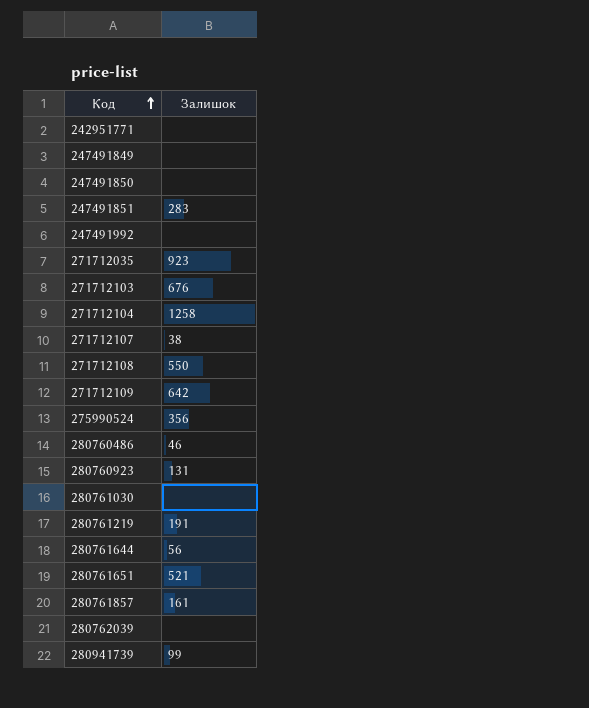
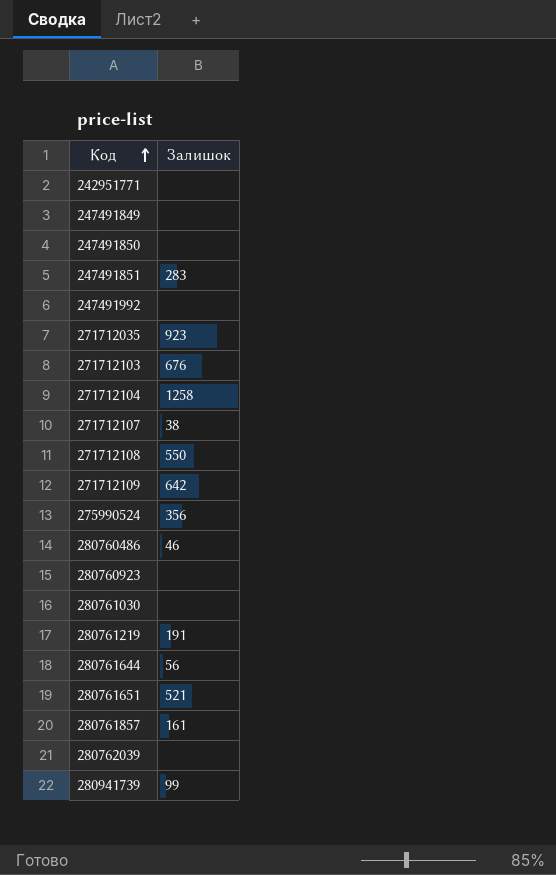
280760923 | Залишок: 131 -> none

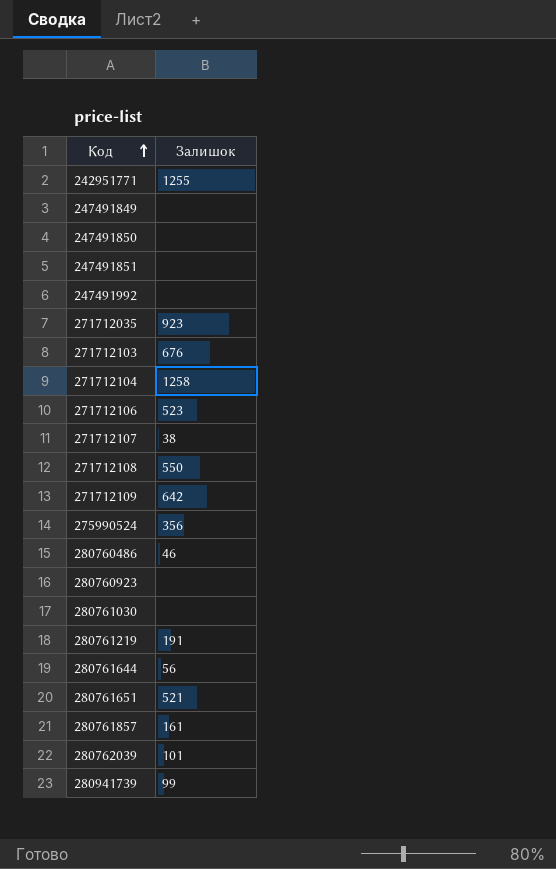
242951771 | Залишок: none -> 1255
247491851 | Залишок: 283 -> none
row 271712106: none -> 523
280762039 | Залишок: none -> 101

